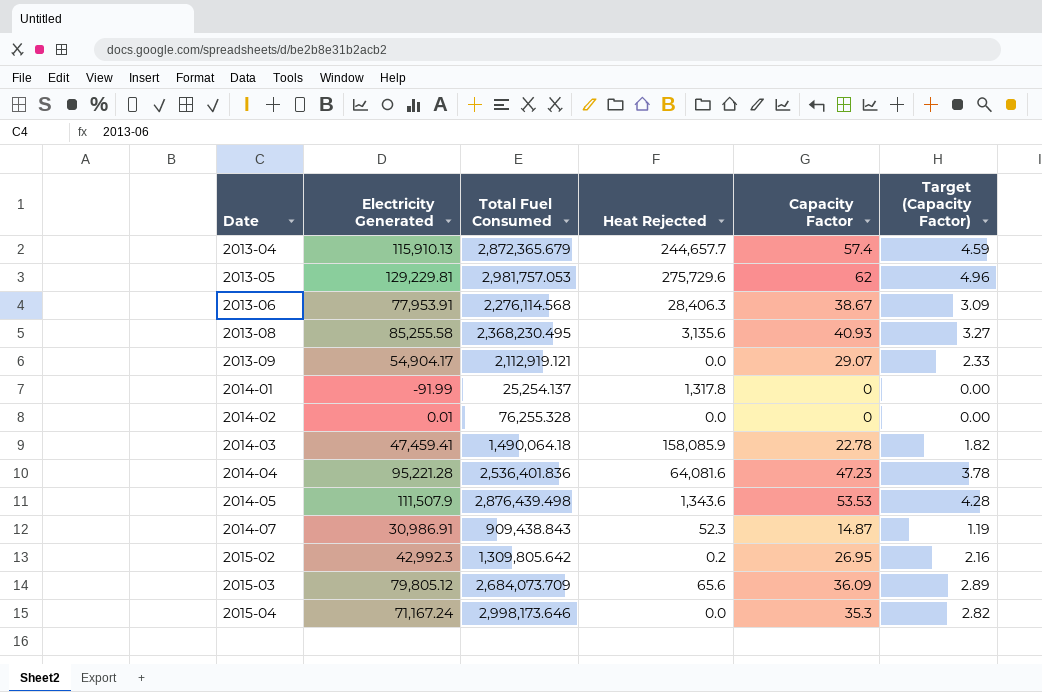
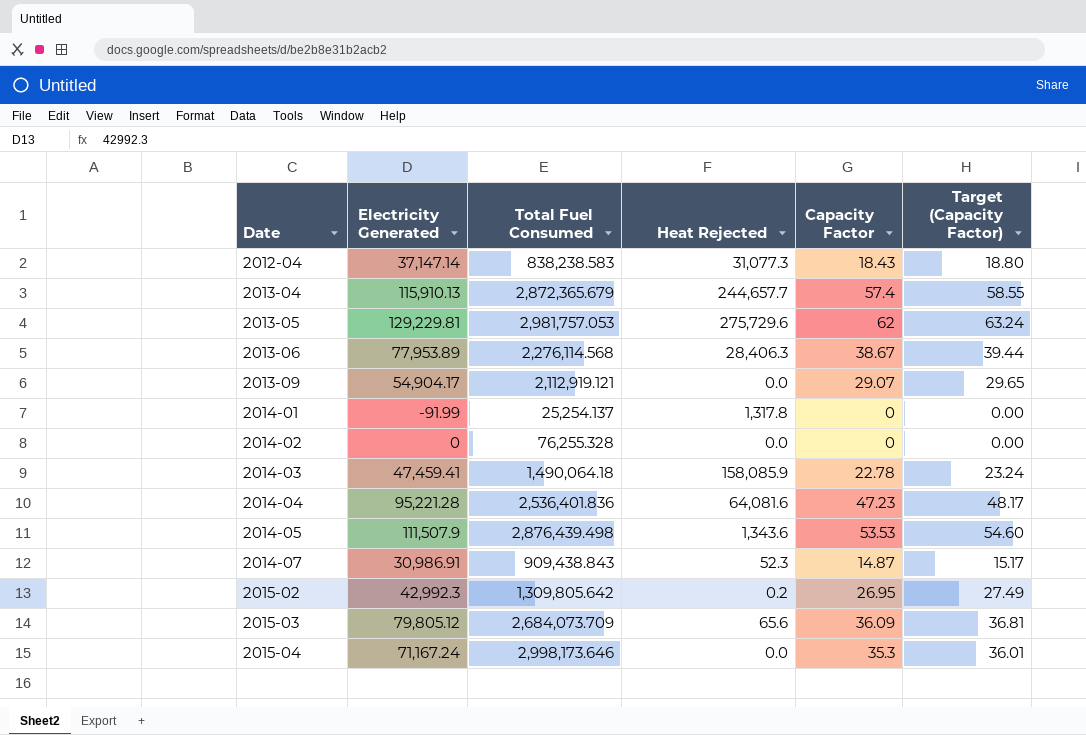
column Target (Capacity Factor) | formula: [Capacity Factor] * 0.08 -> [Capacity Factor] * 1.02
row 2013-08: 85,255.58 | 2,368,230.495 | 3,135.6 | 40.93 | 3.27 -> none
row 2012-04: none -> 37,147.14 | 838,238.583 | 31,077.3 | 18.43 | 18.80
2013-06 | Electricity Generated: 77,953.91 -> 77,953.89
2014-02 | Electricity Generated: 0.01 -> 0

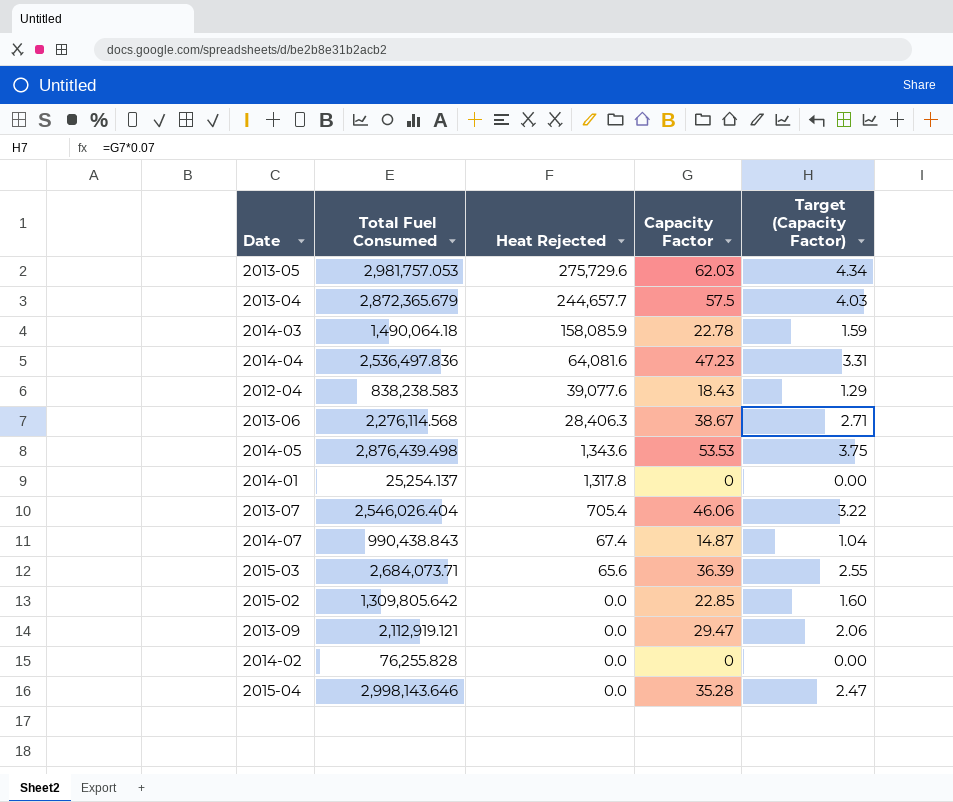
row order: Date ascending -> Heat Rejected descending
column Electricity Generated | position: 2 -> none
column Target (Capacity Factor) | formula: [Capacity Factor] * 1.02 -> [Capacity Factor] * 0.07
2013-05 | Capacity Factor: 62 -> 62.03
2013-04 | Capacity Factor: 57.4 -> 57.5
2014-04 | Total Fuel Consumed: 2,536,401.836 -> 2,536,497.836
2012-04 | Heat Rejected: 31,077.3 -> 39,077.6
row 2013-07: none -> 2,546,026.404 | 705.4 | 46.06 | 3.22
2014-07 | Total Fuel Consumed: 909,438.843 -> 990,438.843
2014-07 | Heat Rejected: 52.3 -> 67.4
2015-03 | Total Fuel Consumed: 2,684,073.709 -> 2,684,073.71
2015-03 | Capacity Factor: 36.09 -> 36.39
2015-02 | Heat Rejected: 0.2 -> 0.0
2015-02 | Capacity Factor: 26.95 -> 22.85
2013-09 | Capacity Factor: 29.07 -> 29.47
2014-02 | Total Fuel Consumed: 76,255.328 -> 76,255.828
2015-04 | Total Fuel Consumed: 2,998,173.646 -> 2,998,143.646
2015-04 | Capacity Factor: 35.3 -> 35.28

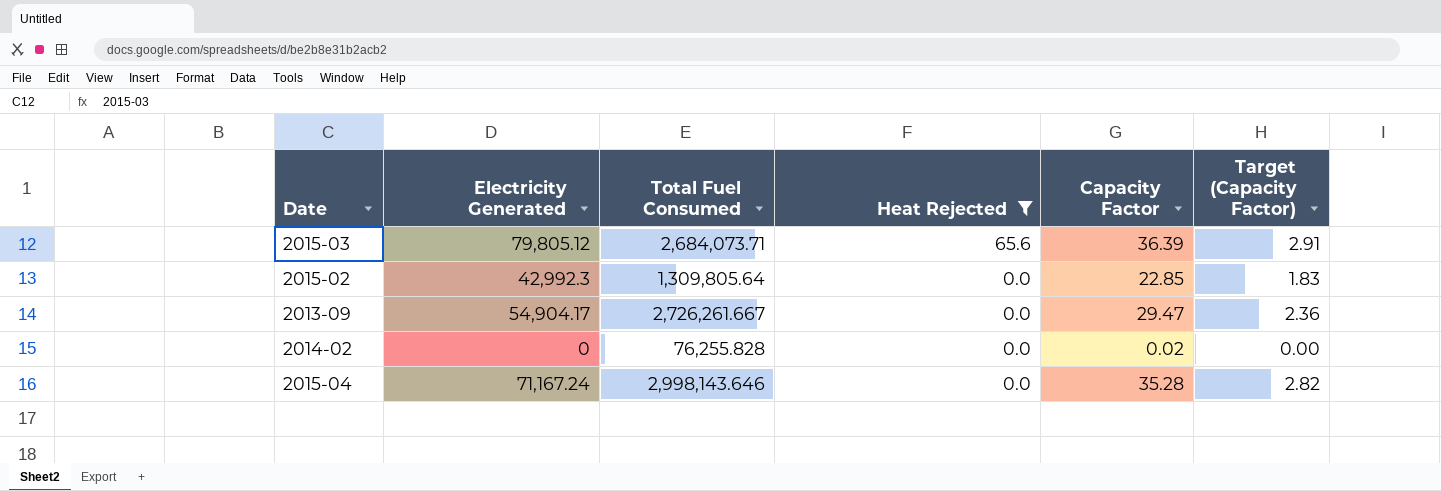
filter: none -> Heat Rejected <= 65.6
column Electricity Generated | position: none -> 2
column Target (Capacity Factor) | formula: [Capacity Factor] * 0.07 -> [Capacity Factor] * 0.08
2015-02 | Total Fuel Consumed: 1,309,805.642 -> 1,309,805.64
2013-09 | Total Fuel Consumed: 2,112,919.121 -> 2,726,261.667
2014-02 | Capacity Factor: 0 -> 0.02

